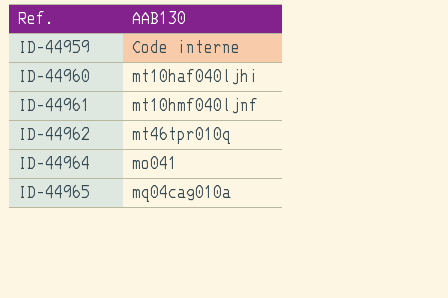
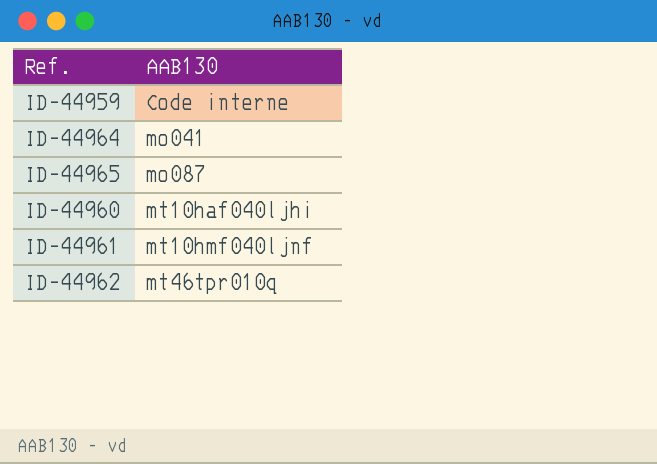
row order: Ref. ascending -> AAB130 ascending
ID-44965 | AAB130: mq04cag010a -> mo087

